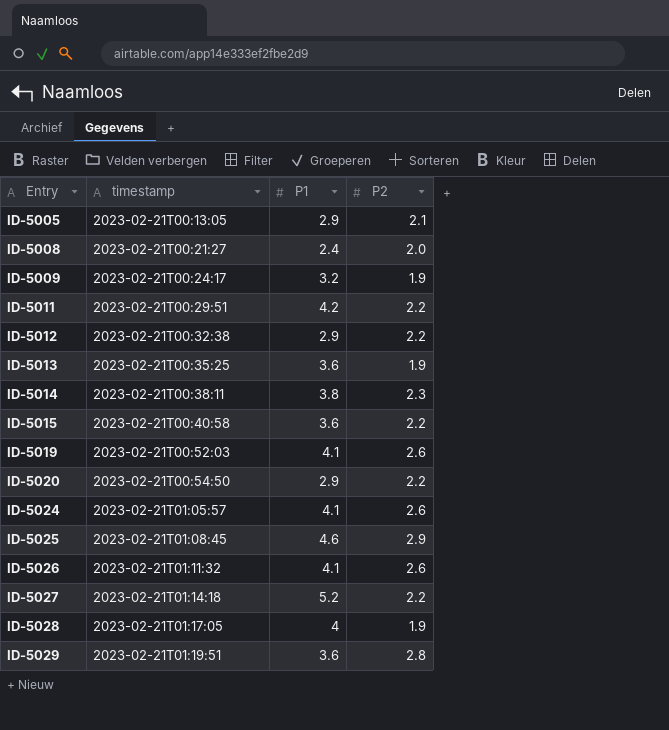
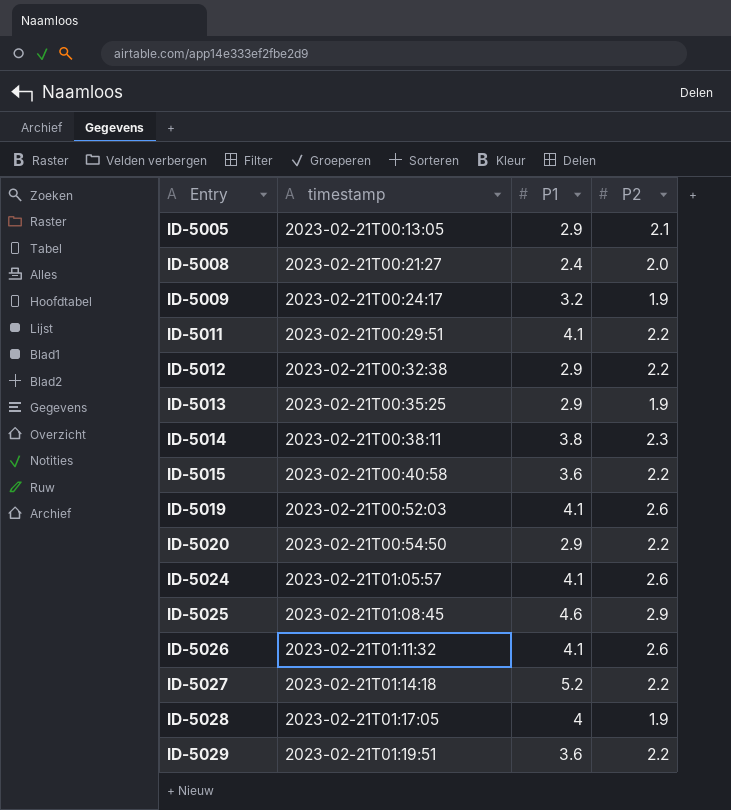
ID-5011 | P1: 4.2 -> 4.1
ID-5013 | P1: 3.6 -> 2.9
ID-5029 | P2: 2.8 -> 2.2

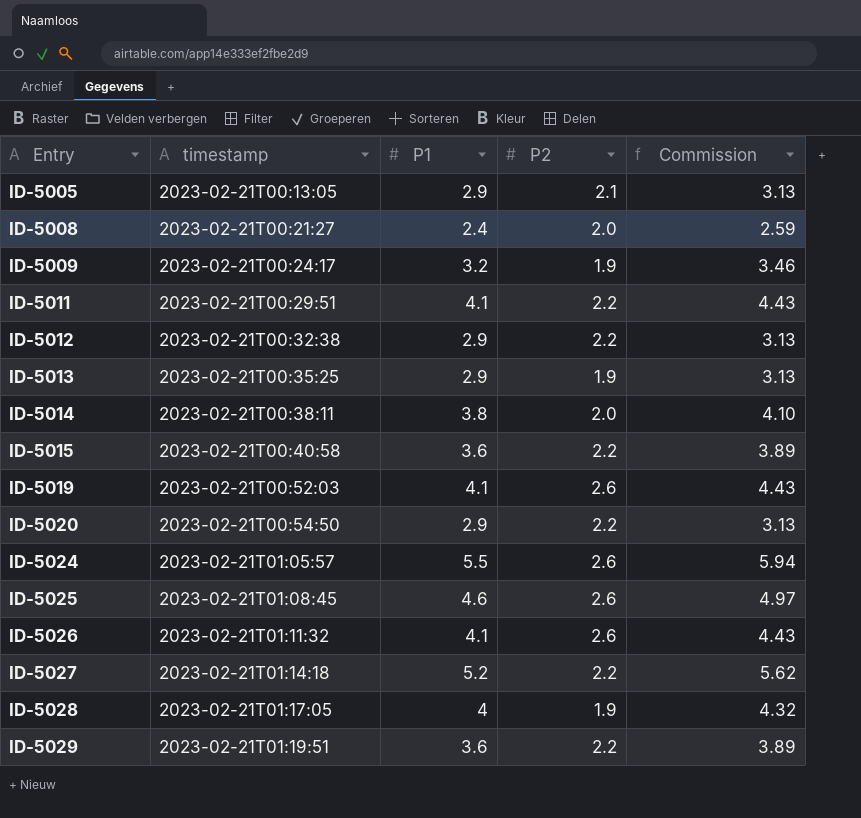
column Commission | formula: none -> [P1] * 1.08
ID-5014 | P2: 2.3 -> 2.0
ID-5024 | P1: 4.1 -> 5.5
ID-5025 | P2: 2.9 -> 2.6

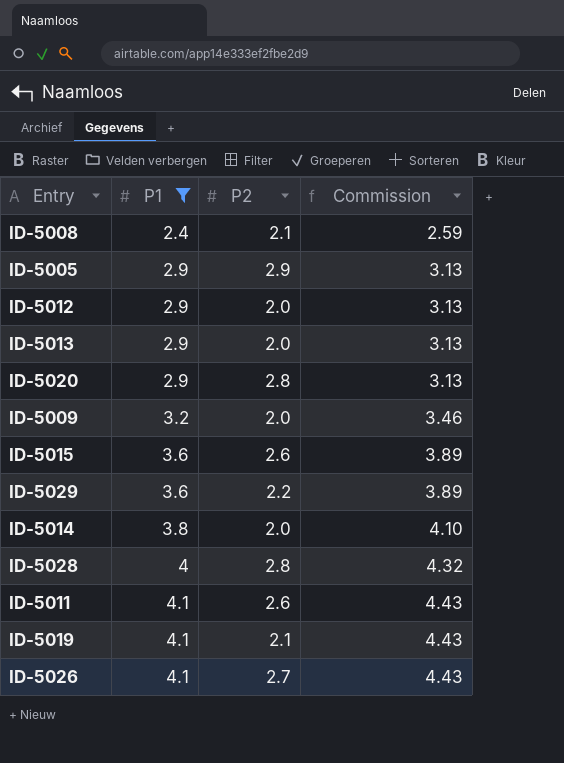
filter: none -> P1 <= 4.1
row order: Entry ascending -> P1 ascending
column timestamp | position: 2 -> none
ID-5008 | P2: 2.0 -> 2.1
ID-5005 | P2: 2.1 -> 2.9
ID-5012 | P2: 2.2 -> 2.0
ID-5013 | P2: 1.9 -> 2.0
ID-5020 | P2: 2.2 -> 2.8
ID-5009 | P2: 1.9 -> 2.0
ID-5015 | P2: 2.2 -> 2.6
ID-5028 | P2: 1.9 -> 2.8
ID-5011 | P2: 2.2 -> 2.6
ID-5019 | P2: 2.6 -> 2.1
ID-5026 | P2: 2.6 -> 2.7

